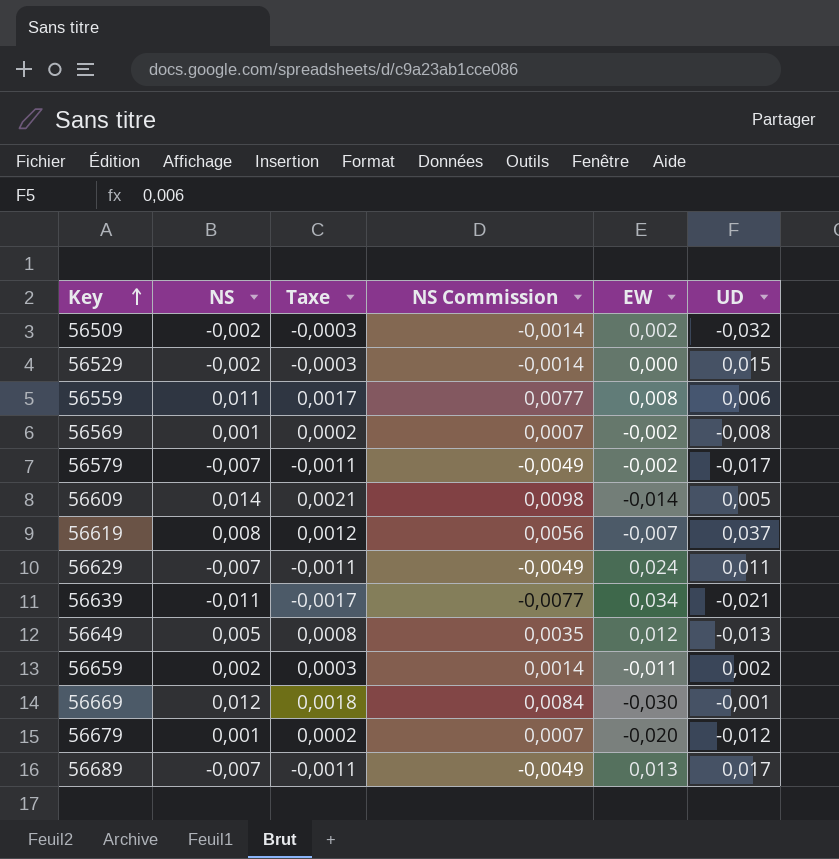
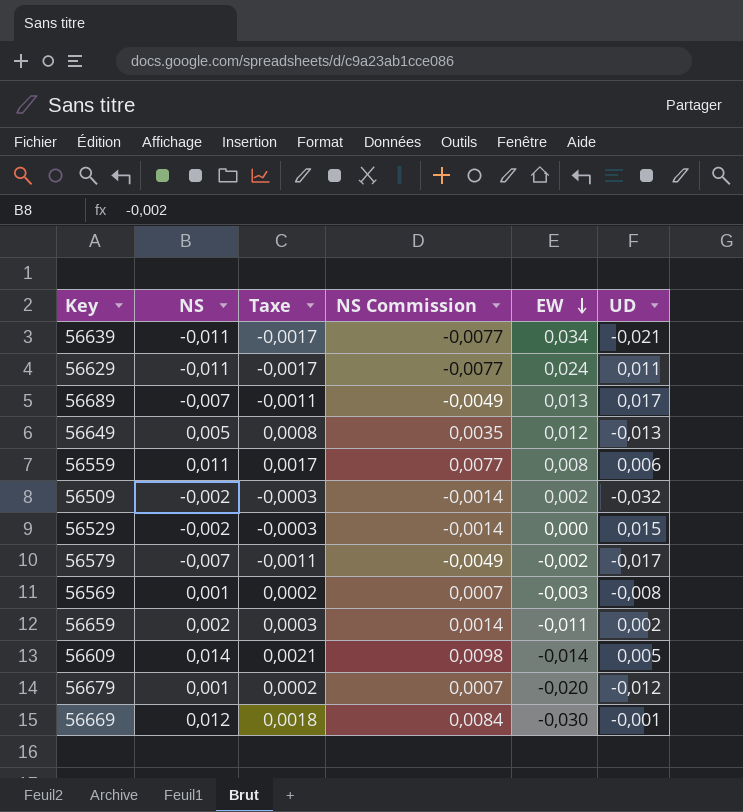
row order: Key ascending -> EW descending
row 56619: 0,008 | 0,0012 | 0,0056 | -0,007 | 0,037 -> none
56629 | NS: -0,007 -> -0,011
56629 | Taxe: -0,0011 -> -0,0017
56629 | NS Commission: -0,0049 -> -0,0077
56569 | EW: -0,002 -> -0,003

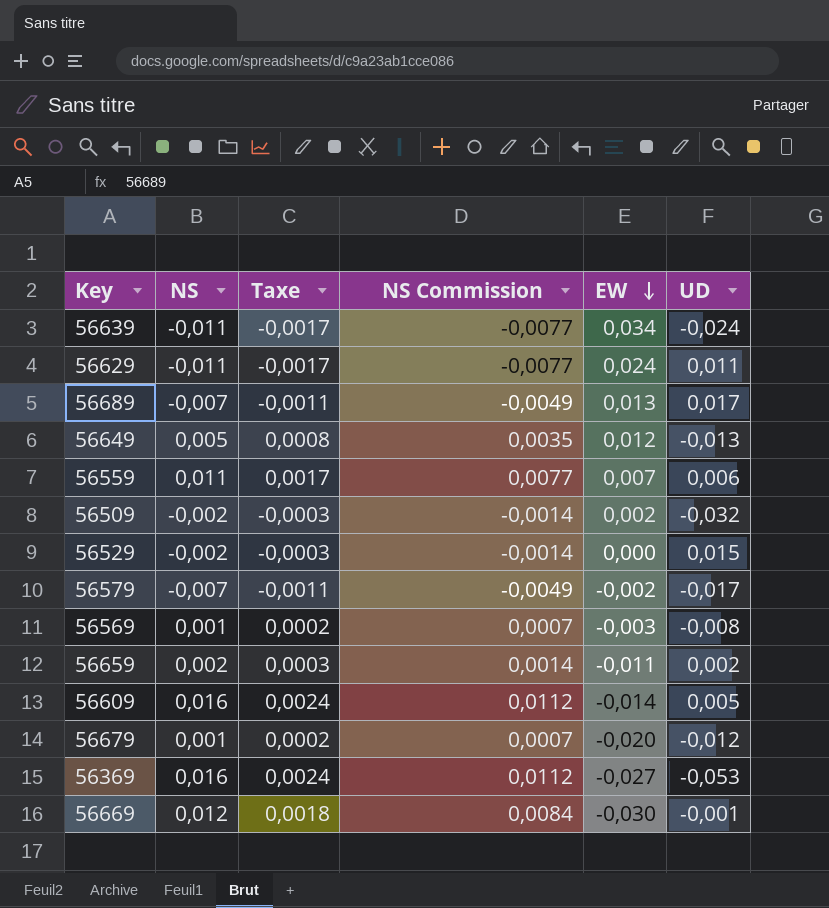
56639 | UD: -0,021 -> -0,024
56559 | EW: 0,008 -> 0,007
56609 | NS: 0,014 -> 0,016
56609 | Taxe: 0,0021 -> 0,0024
56609 | NS Commission: 0,0098 -> 0,0112
row 56369: none -> 0,016 | 0,0024 | 0,0112 | -0,027 | -0,053

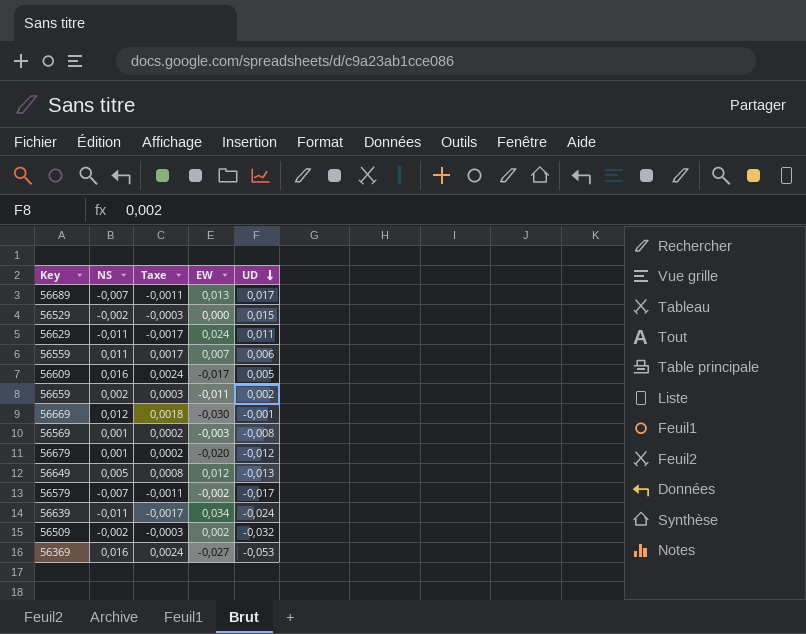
row order: EW descending -> UD descending
column NS Commission | formula: [NS] * 0,7 -> none
56609 | EW: -0,014 -> -0,017

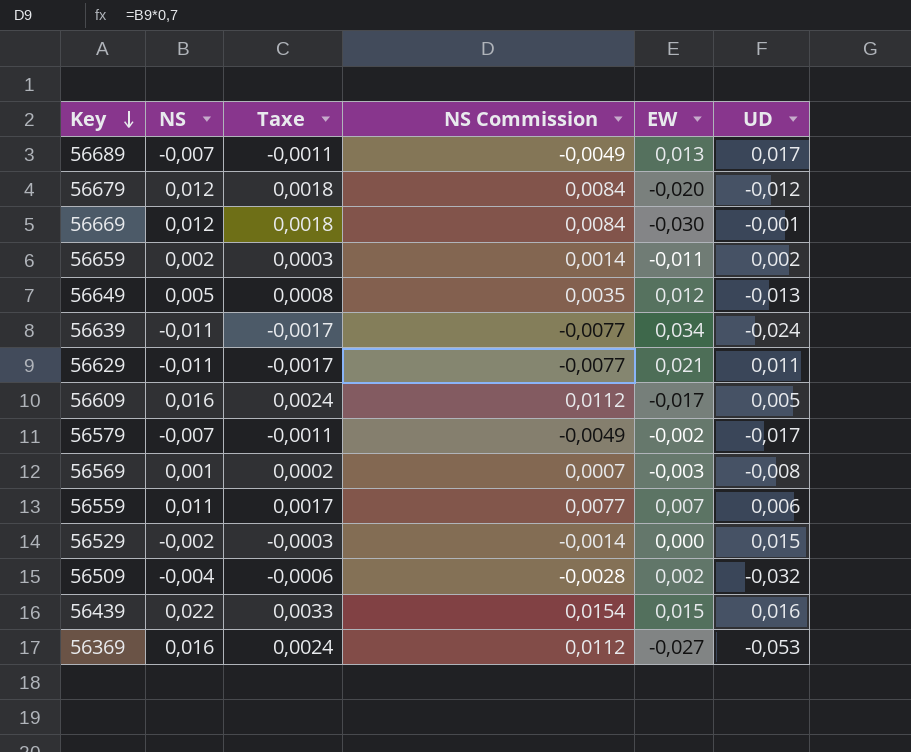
row order: UD descending -> Key descending
column NS Commission | formula: none -> [NS] * 0,7
56679 | NS: 0,001 -> 0,012
56679 | Taxe: 0,0002 -> 0,0018
56629 | EW: 0,024 -> 0,021
56509 | NS: -0,002 -> -0,004
56509 | Taxe: -0,0003 -> -0,0006
row 56439: none -> 0,022 | 0,0033 | 0,0154 | 0,015 | 0,016

